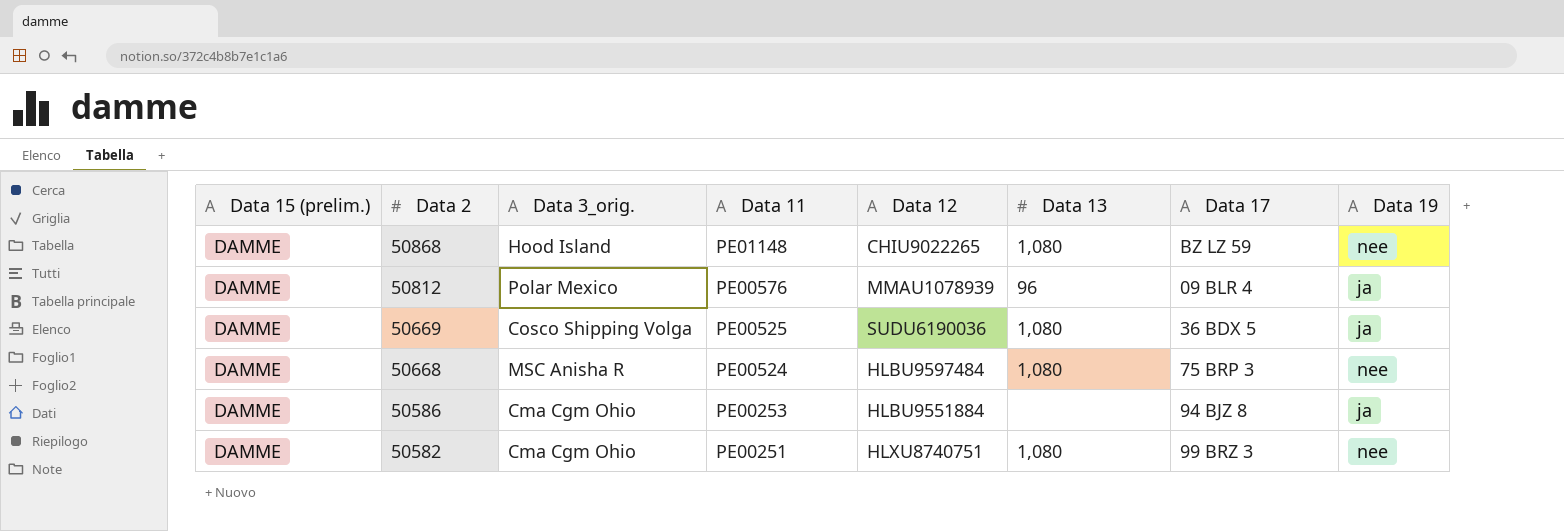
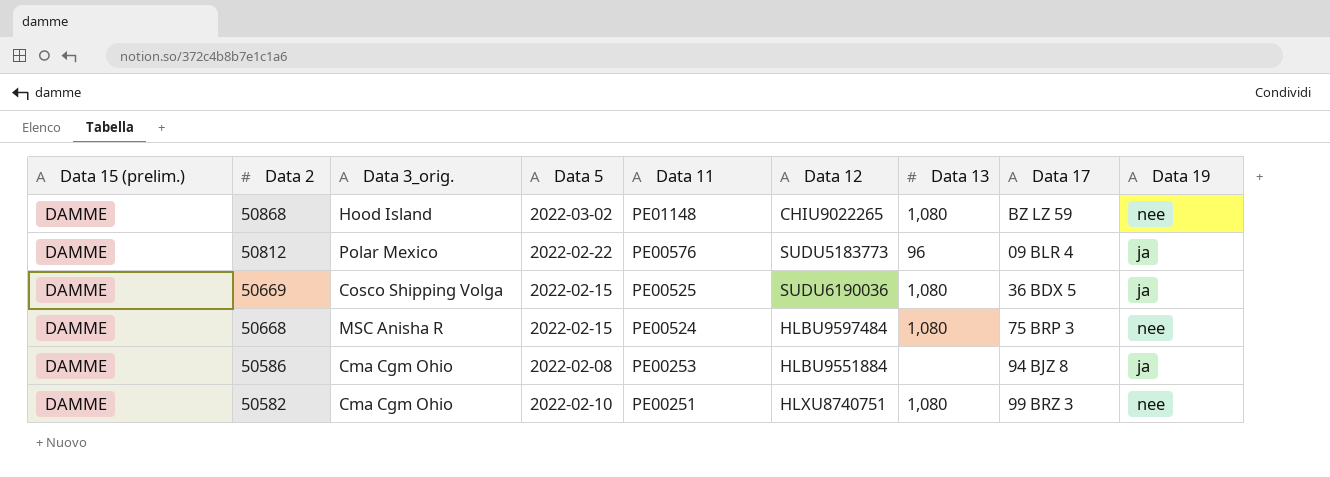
column Data 5 | position: none -> 4
50812 | Data 12: MMAU1078939 -> SUDU5183773

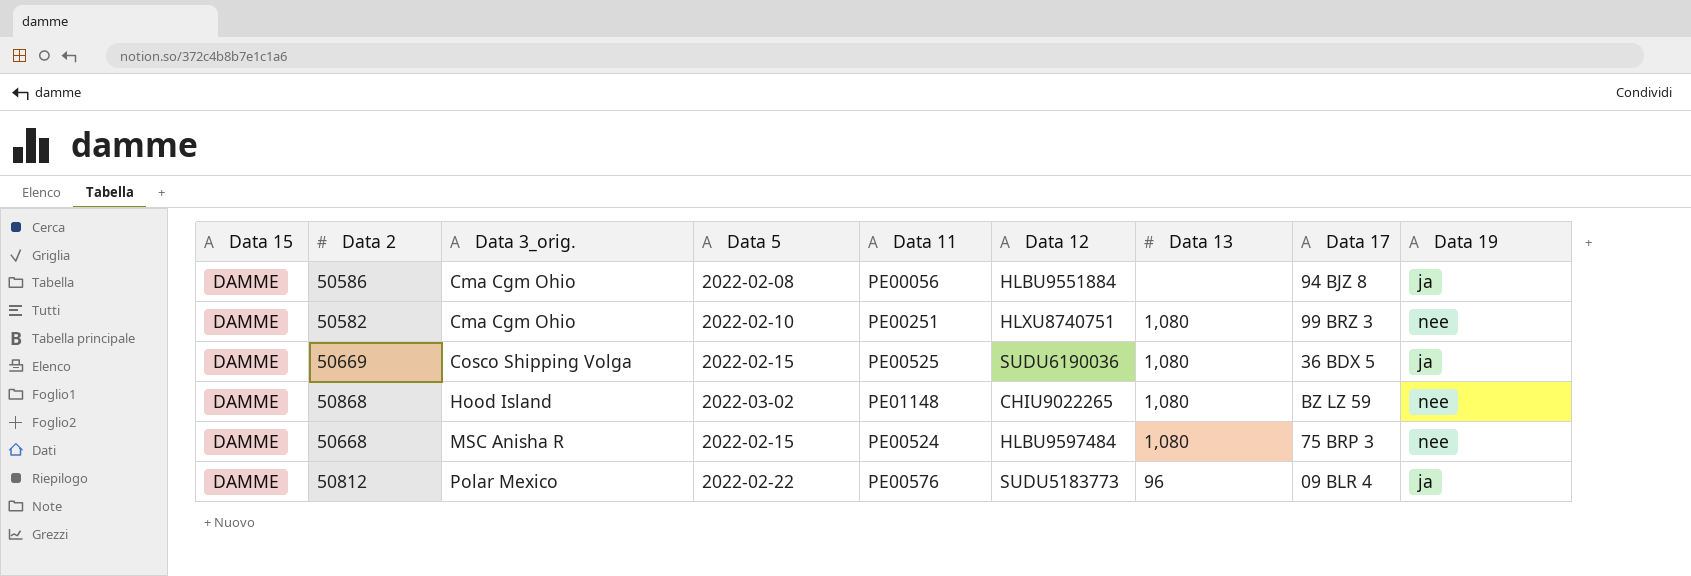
row order: Data 2 descending -> Data 3_orig. ascending
column name: Data 15 (prelim.) -> Data 15
50586 | Data 11: PE00253 -> PE00056

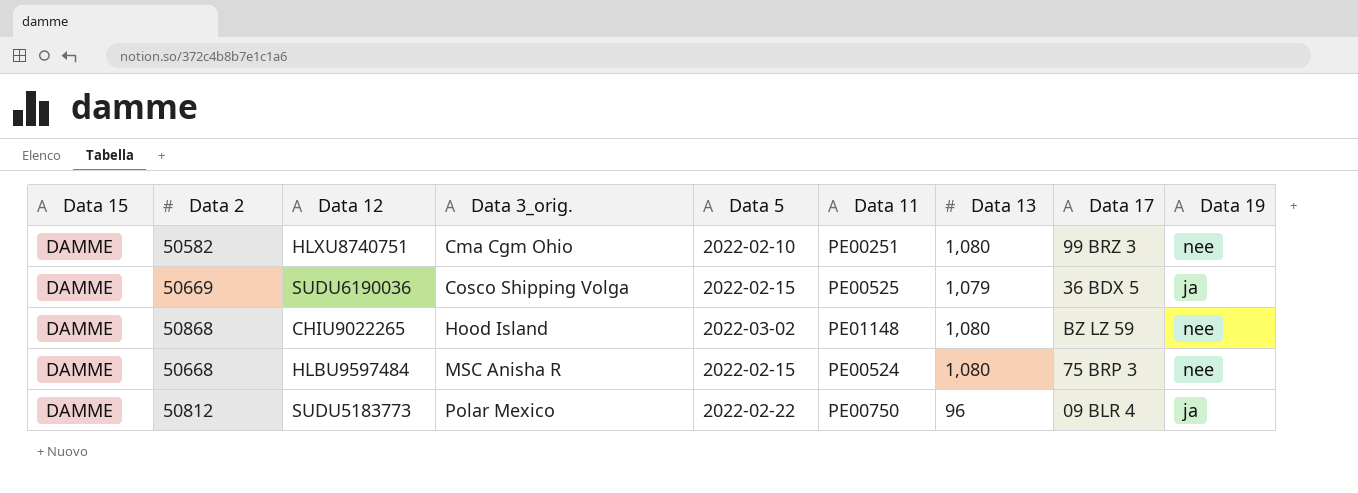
column Data 12 | position: 6 -> 3
row 50586: DAMME | Cma Cgm Ohio | 2022-02-08 | PE00056 | HLBU9551884 | none | 94 BJZ 8 | ja -> none
50669 | Data 13: 1,080 -> 1,079
50812 | Data 11: PE00576 -> PE00750

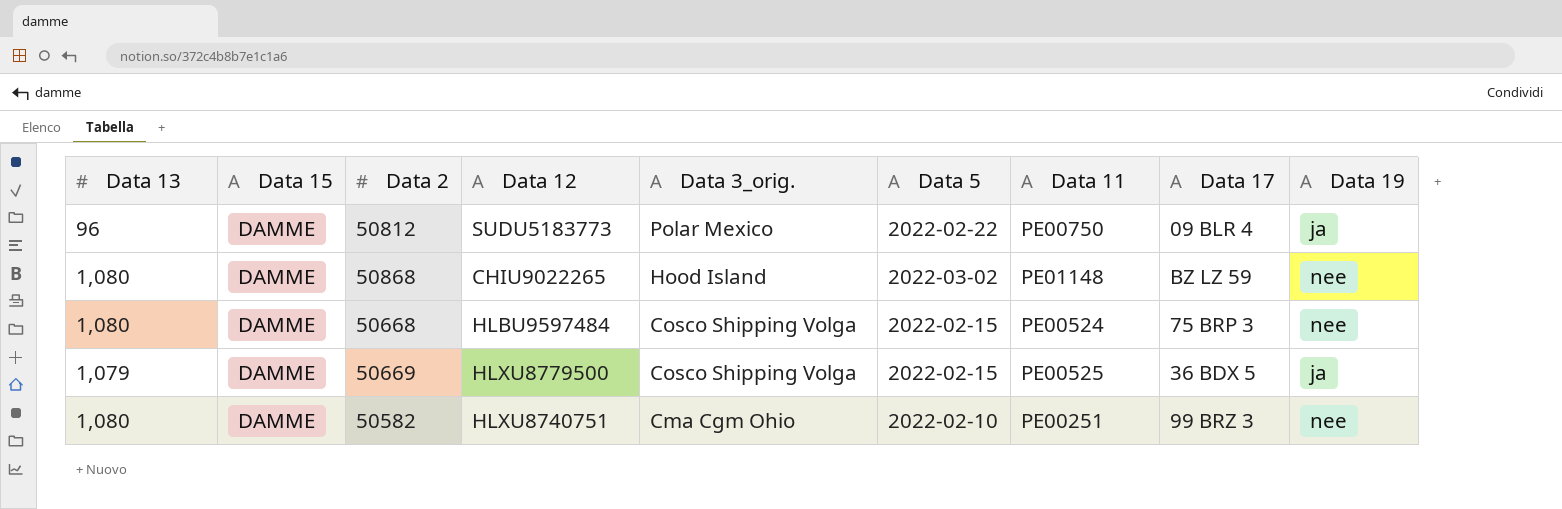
row order: Data 3_orig. ascending -> Data 3_orig. descending
column Data 13 | position: 7 -> 1
50668 | Data 3_orig.: MSC Anisha R -> Cosco Shipping Volga
50669 | Data 12: SUDU6190036 -> HLXU8779500

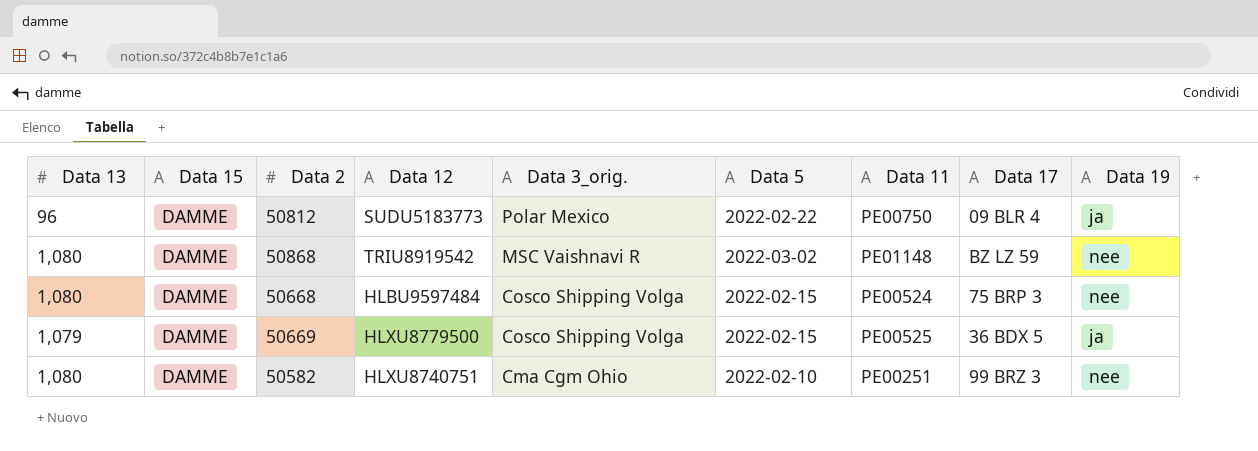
50868 | Data 12: CHIU9022265 -> TRIU8919542
50868 | Data 3_orig.: Hood Island -> MSC Vaishnavi R

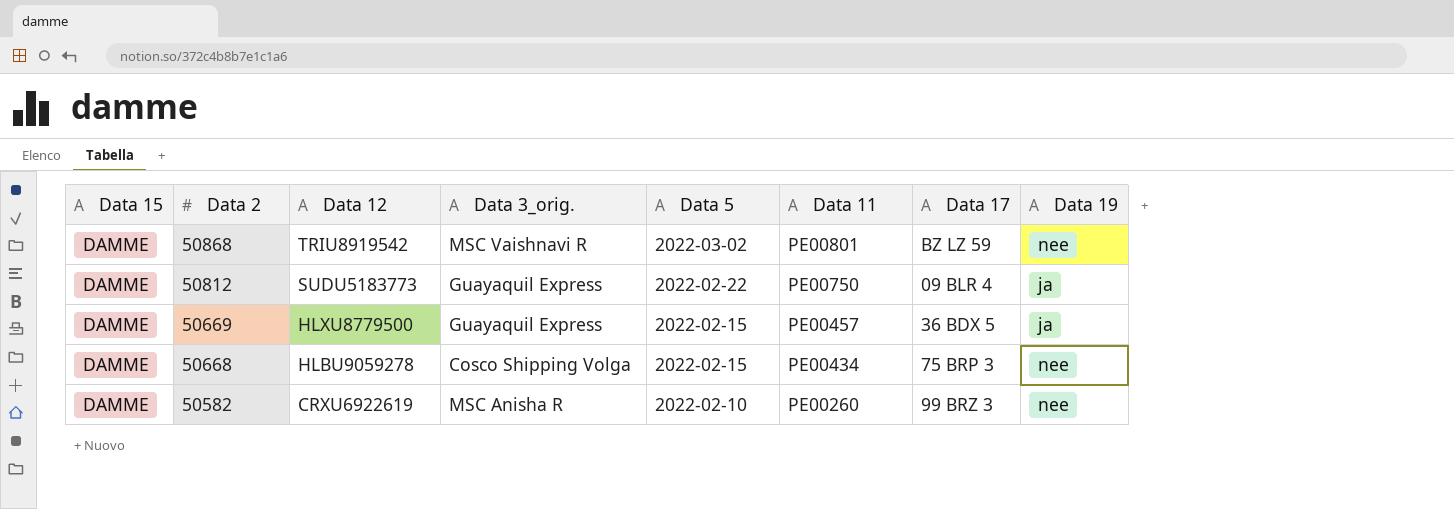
row order: Data 3_orig. descending -> Data 2 descending
column Data 13 | position: 1 -> none
50868 | Data 11: PE01148 -> PE00801
50812 | Data 3_orig.: Polar Mexico -> Guayaquil Express
50669 | Data 3_orig.: Cosco Shipping Volga -> Guayaquil Express
50669 | Data 11: PE00525 -> PE00457
50668 | Data 12: HLBU9597484 -> HLBU9059278
50668 | Data 11: PE00524 -> PE00434
50582 | Data 12: HLXU8740751 -> CRXU6922619
50582 | Data 3_orig.: Cma Cgm Ohio -> MSC Anisha R
50582 | Data 11: PE00251 -> PE00260

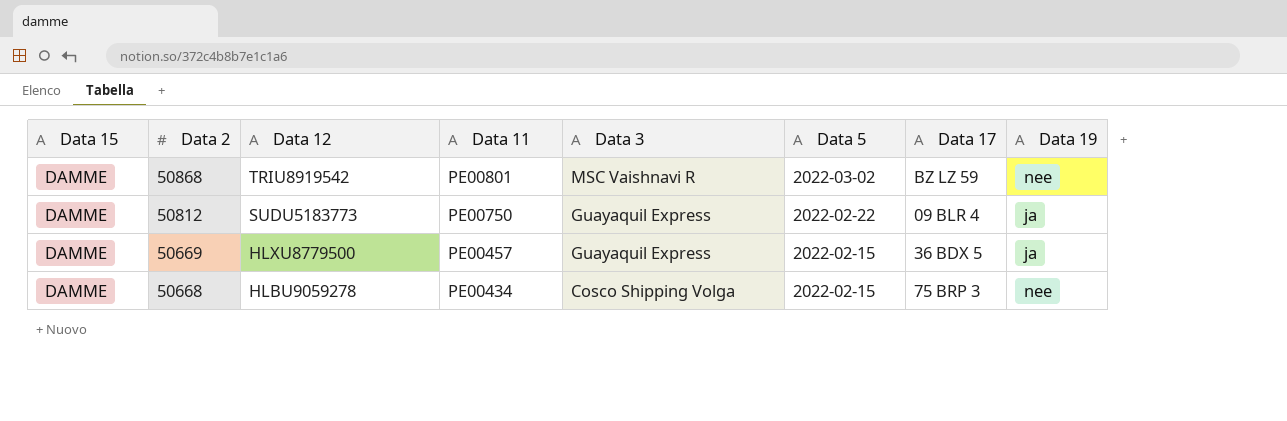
column Data 11 | position: 6 -> 4
column name: Data 3_orig. -> Data 3
row 50582: DAMME | CRXU6922619 | MSC Anisha R | 2022-02-10 | PE00260 | 99 BRZ 3 | nee -> none

